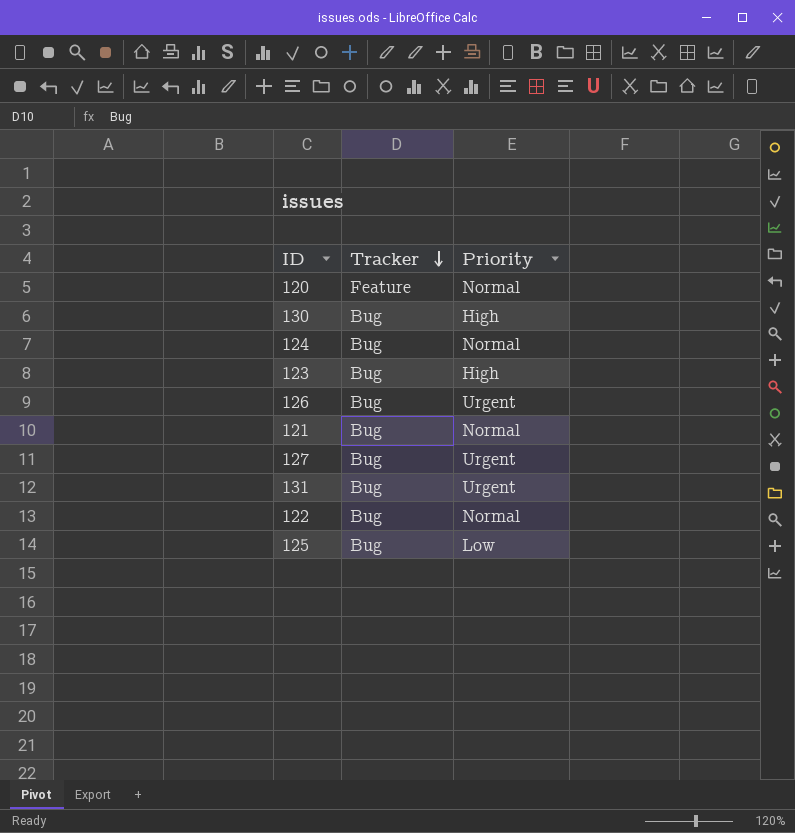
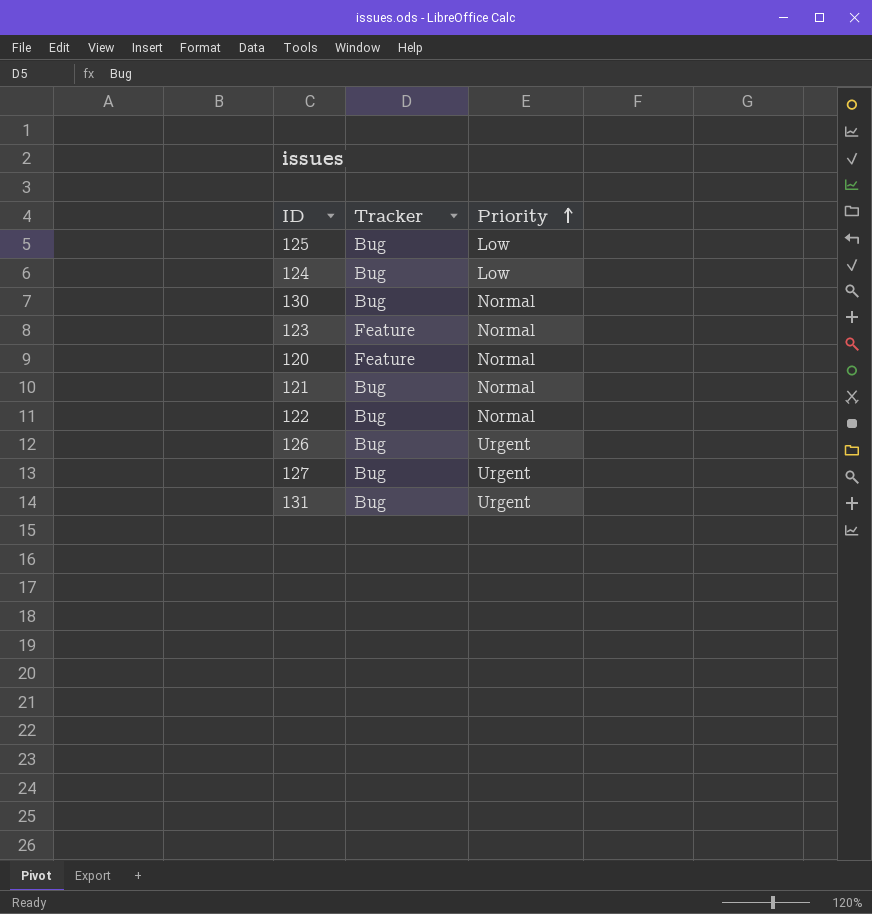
row order: Tracker descending -> Priority ascending
124 | Priority: Normal -> Low
130 | Priority: High -> Normal
123 | Tracker: Bug -> Feature
123 | Priority: High -> Normal

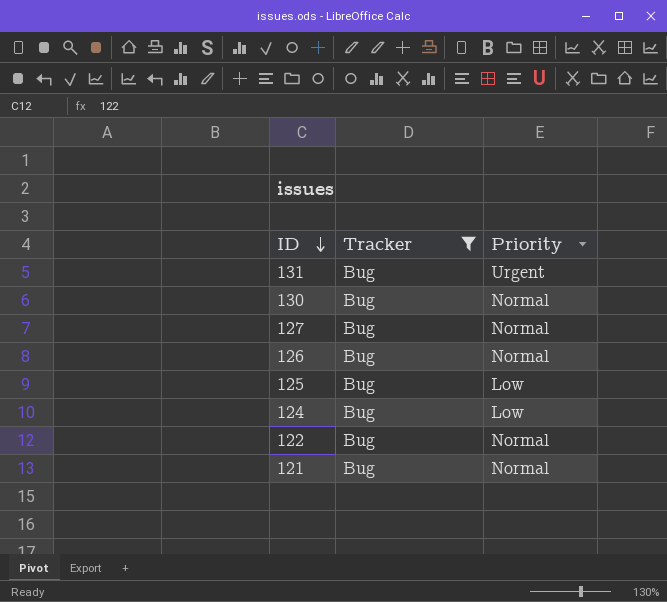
filter: none -> Tracker = Bug
row order: Priority ascending -> ID descending
127 | Priority: Urgent -> Normal
126 | Priority: Urgent -> Normal

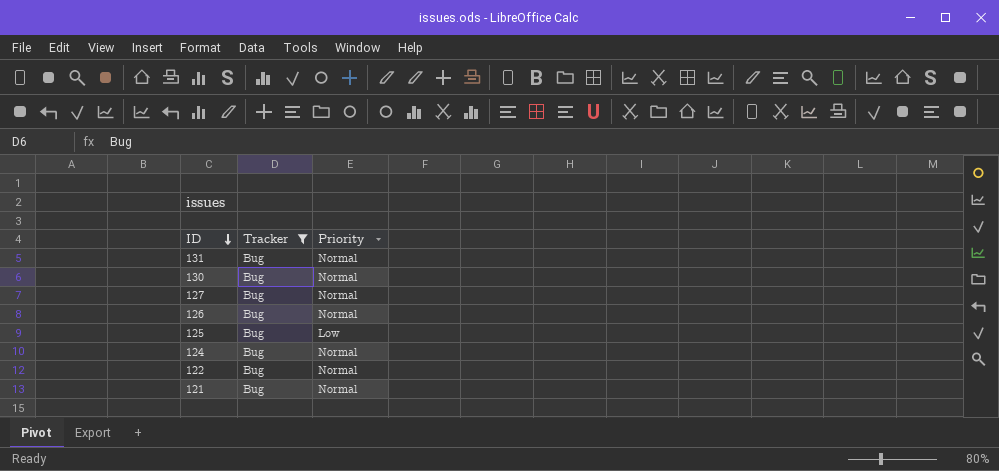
131 | Priority: Urgent -> Normal
124 | Priority: Low -> Normal

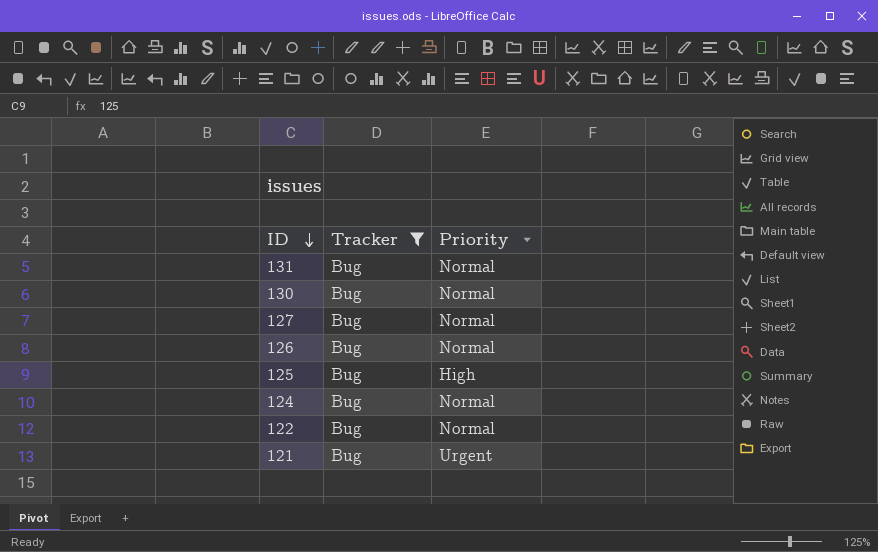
125 | Priority: Low -> High
121 | Priority: Normal -> Urgent

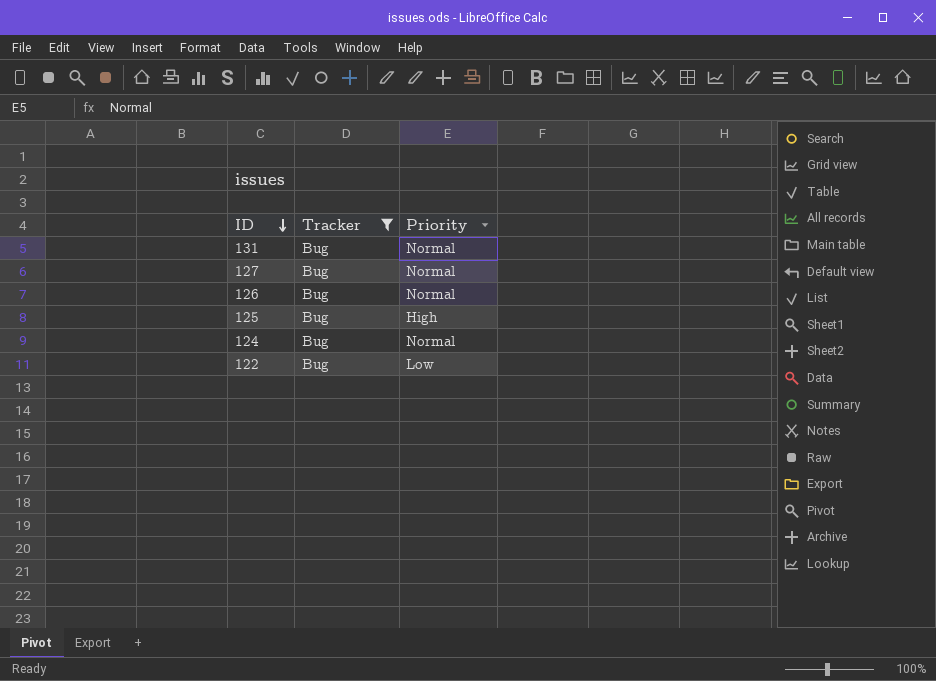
row 130: Bug | Normal -> none
row 121: Bug | Urgent -> none
122 | Priority: Normal -> Low

